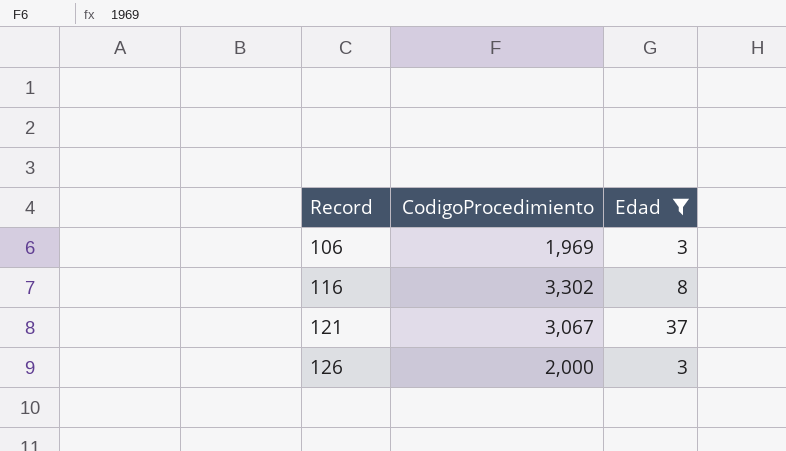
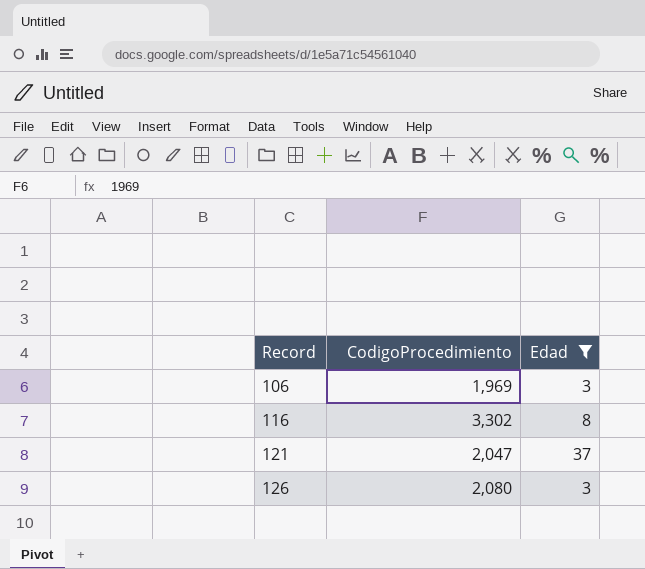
121 | CodigoProcedimiento: 3,067 -> 2,047
126 | CodigoProcedimiento: 2,000 -> 2,080

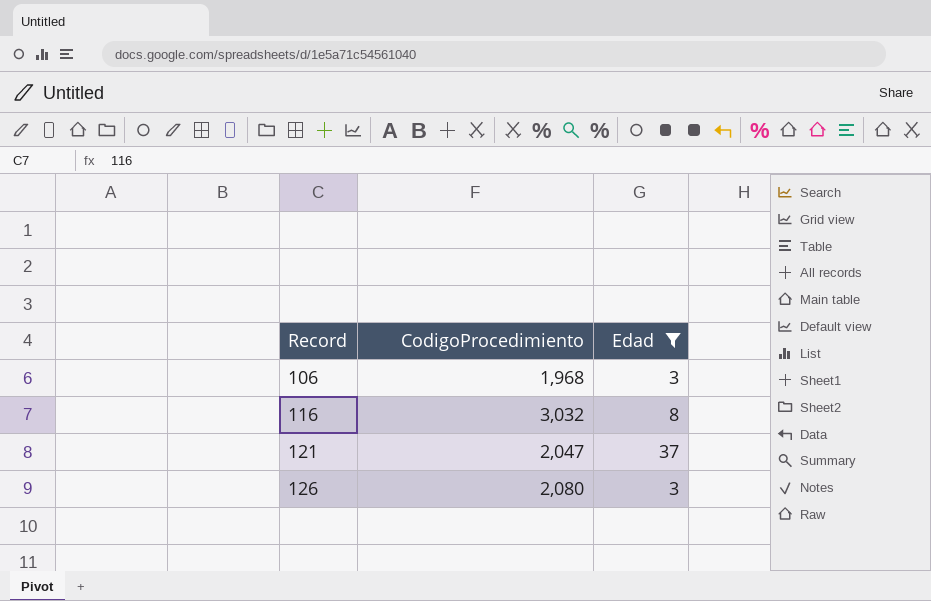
106 | CodigoProcedimiento: 1,969 -> 1,968
116 | CodigoProcedimiento: 3,302 -> 3,032

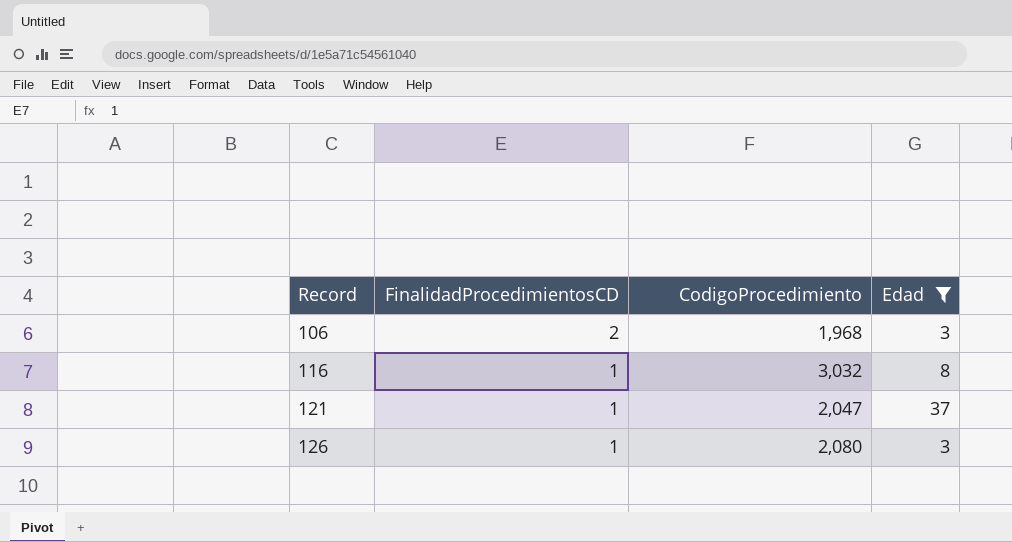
column FinalidadProcedimientosCD | position: none -> 2

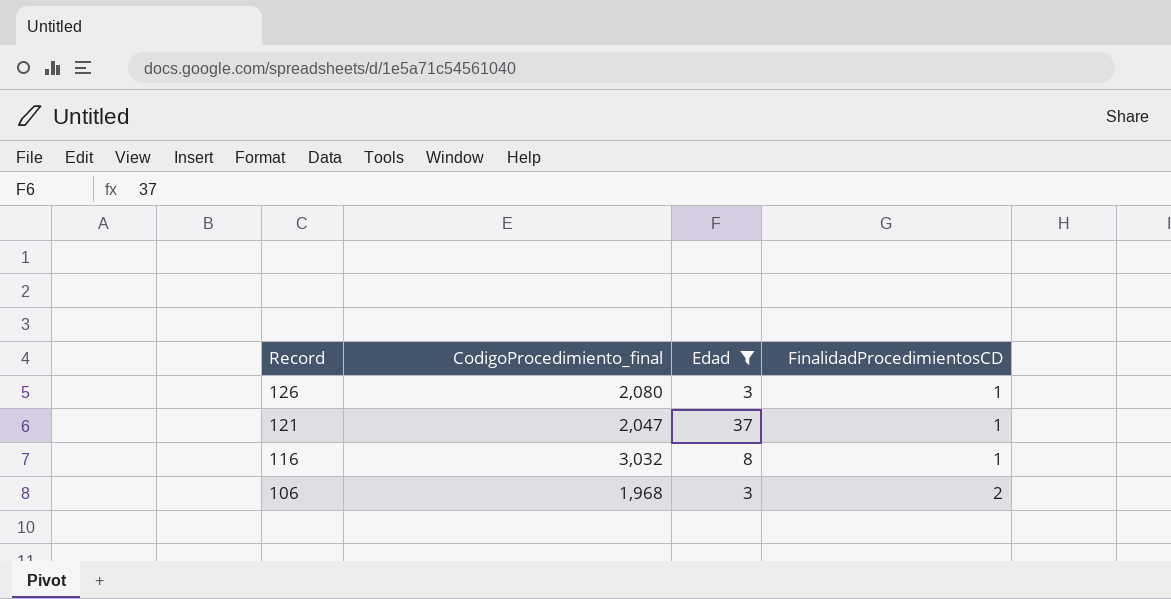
row order: Record ascending -> Record descending
column name: CodigoProcedimiento -> CodigoProcedimiento_final
column FinalidadProcedimientosCD | position: 2 -> 4

